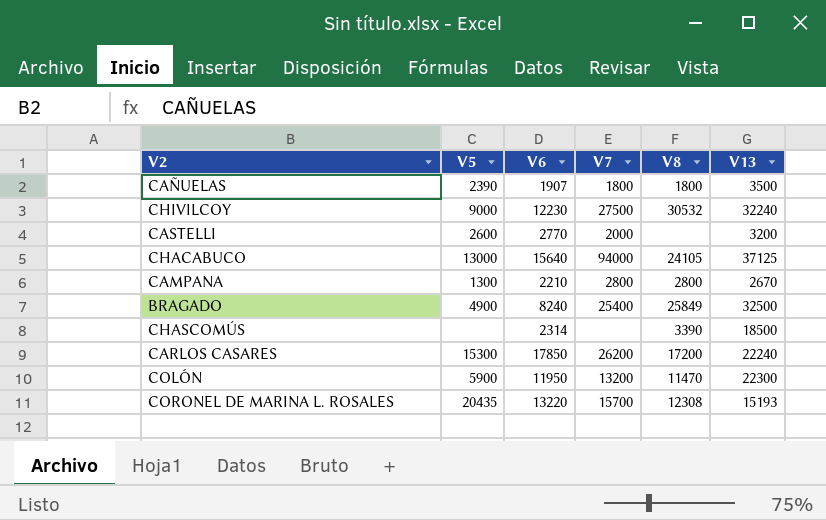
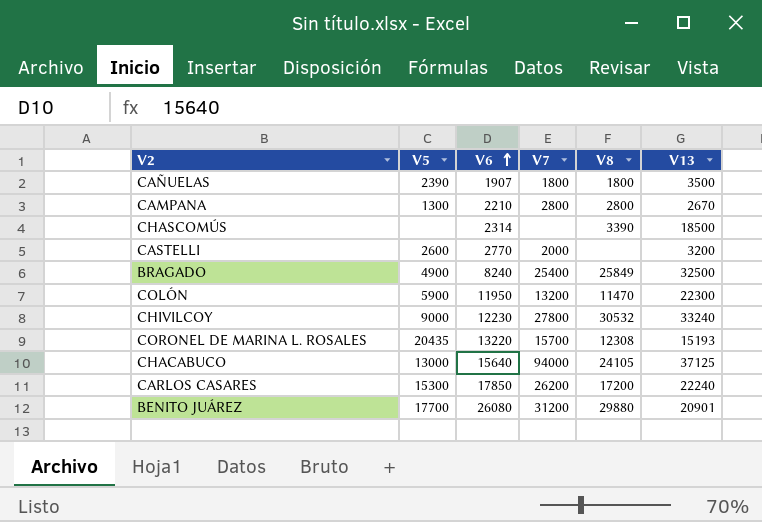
row order: none -> V6 ascending
CHIVILCOY | V7: 27500 -> 27800
CHIVILCOY | V13: 32240 -> 33240
row BENITO JUÁREZ: none -> 17700 | 26080 | 31200 | 29880 | 20901

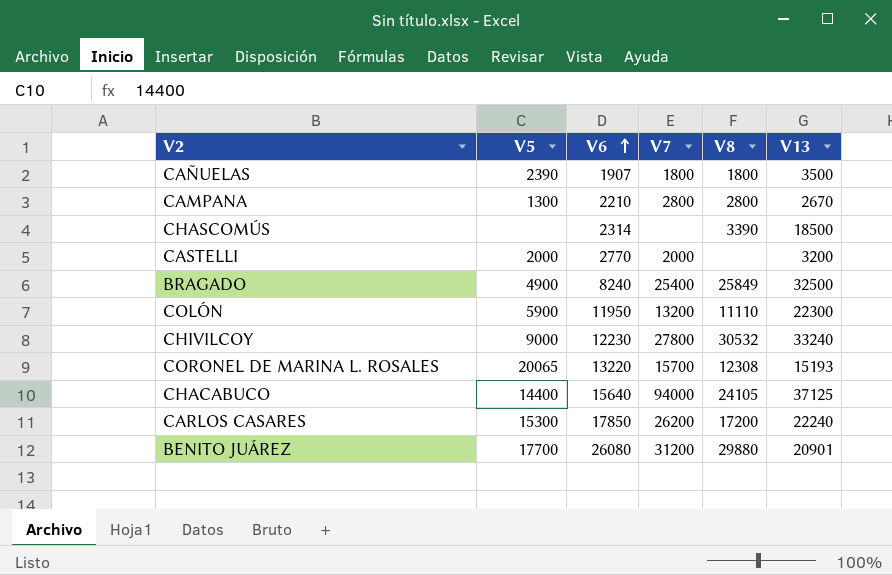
CASTELLI | V5: 2600 -> 2000
COLÓN | V8: 11470 -> 11110
CORONEL DE MARINA L. ROSALES | V5: 20435 -> 20065
CHACABUCO | V5: 13000 -> 14400

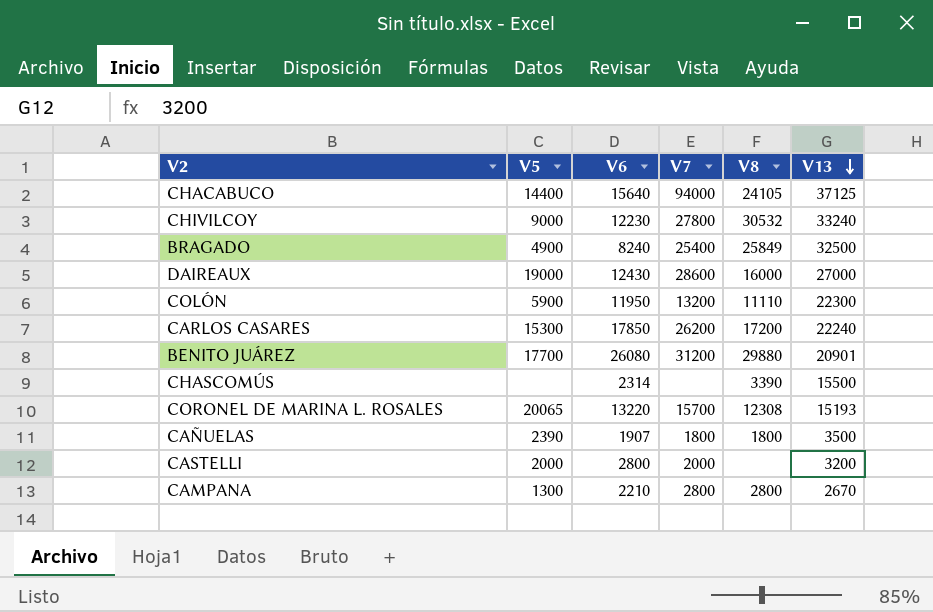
row order: V6 ascending -> V13 descending
row DAIREAUX: none -> 19000 | 12430 | 28600 | 16000 | 27000
CHASCOMÚS | V13: 18500 -> 15500
CASTELLI | V6: 2770 -> 2800

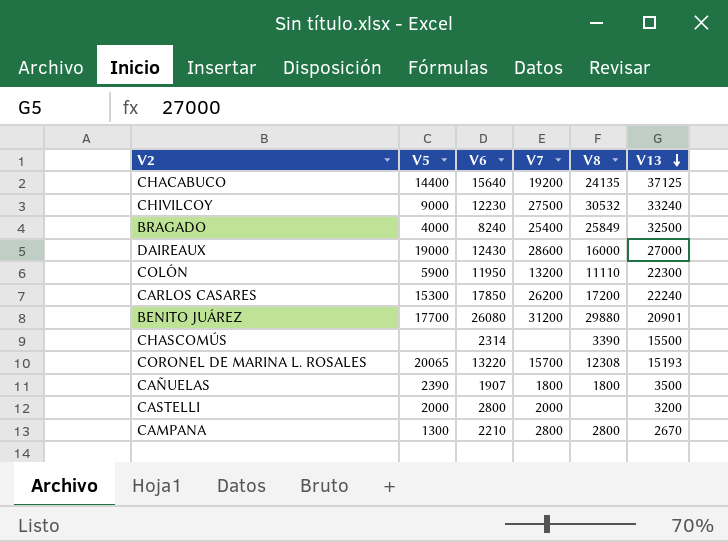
CHACABUCO | V7: 94000 -> 19200
CHACABUCO | V8: 24105 -> 24135
CHIVILCOY | V7: 27800 -> 27500
BRAGADO | V5: 4900 -> 4000

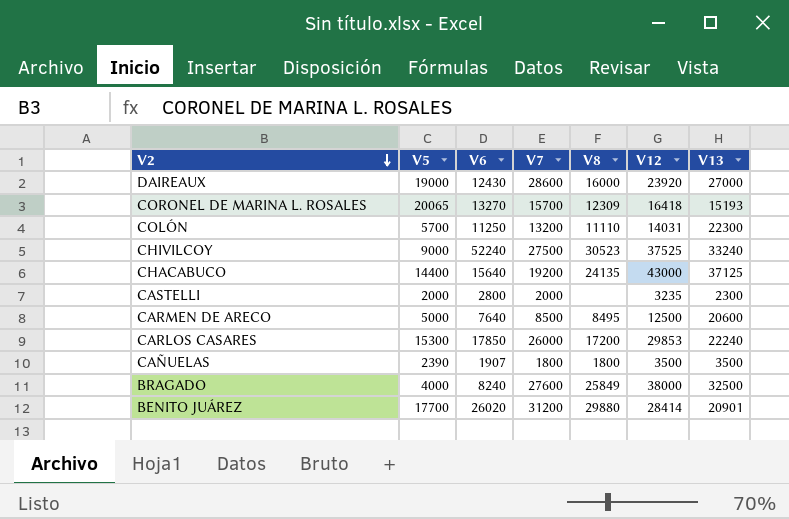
row order: V13 descending -> V2 descending
column V12 | position: none -> 6
row CHASCOMÚS: none | 2314 | none | 3390 | 15500 -> none
row CAMPANA: 1300 | 2210 | 2800 | 2800 | 2670 -> none
CORONEL DE MARINA L. ROSALES | V6: 13220 -> 13270
CORONEL DE MARINA L. ROSALES | V8: 12308 -> 12309
COLÓN | V5: 5900 -> 5700
COLÓN | V6: 11950 -> 11250
CHIVILCOY | V6: 12230 -> 52240
CHIVILCOY | V8: 30532 -> 30523
CASTELLI | V13: 3200 -> 2300
row CARMEN DE ARECO: none -> 5000 | 7640 | 8500 | 8495 | 12500 | 20600
CARLOS CASARES | V7: 26200 -> 26000
BRAGADO | V7: 25400 -> 27600
BENITO JUÁREZ | V6: 26080 -> 26020

